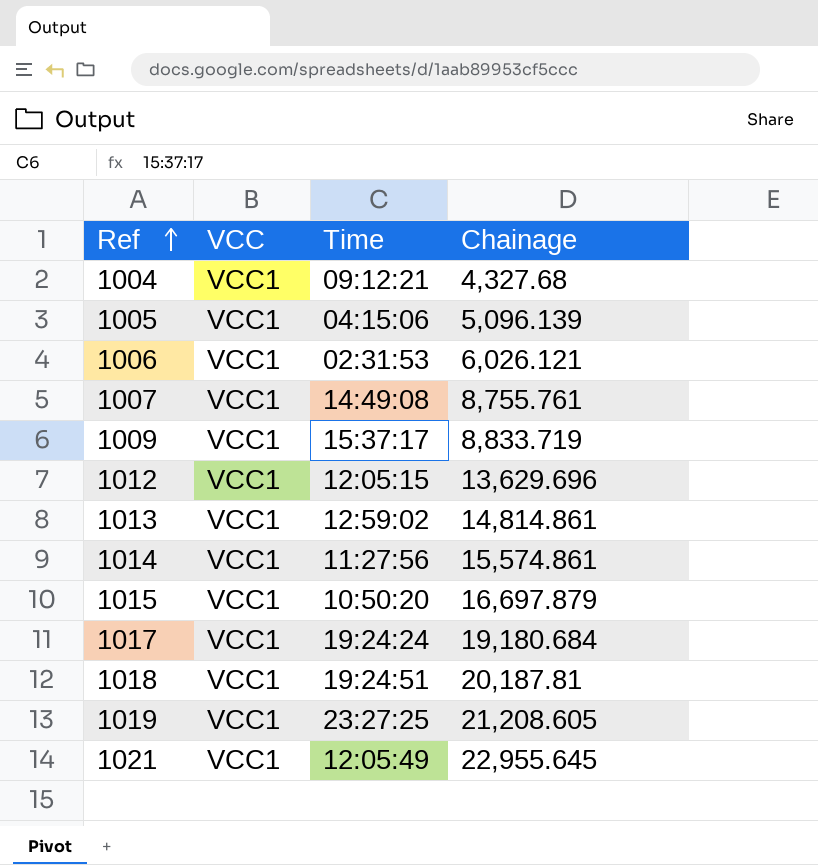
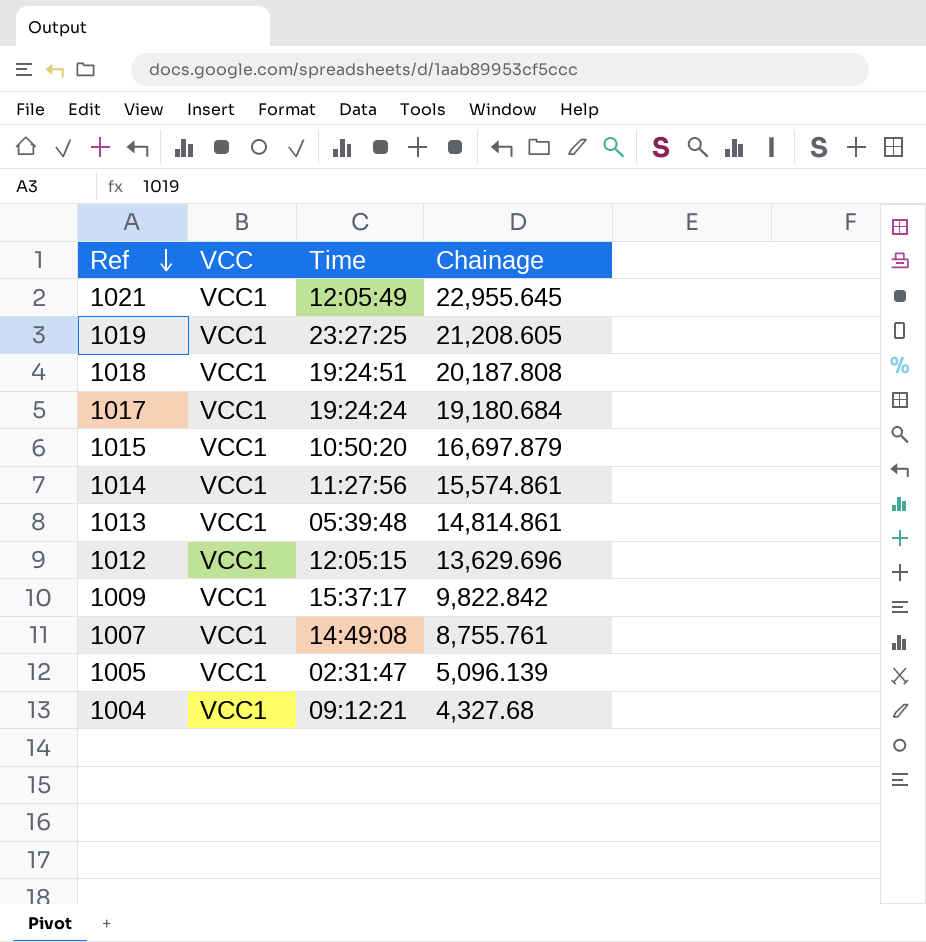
row order: Ref ascending -> Ref descending
row 1006: VCC1 | 02:31:53 | 6,026.121 -> none
1018 | Chainage: 20,187.81 -> 20,187.808
1013 | Time: 12:59:02 -> 05:39:48
1009 | Chainage: 8,833.719 -> 9,822.842
1005 | Time: 04:15:06 -> 02:31:47

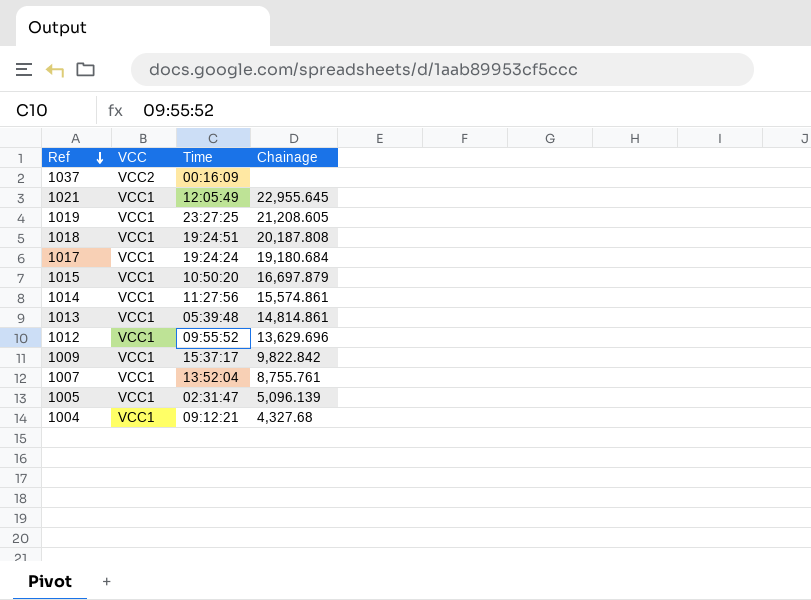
row 1037: none -> VCC2 | 00:16:09 | none
1012 | Time: 12:05:15 -> 09:55:52
1007 | Time: 14:49:08 -> 13:52:04

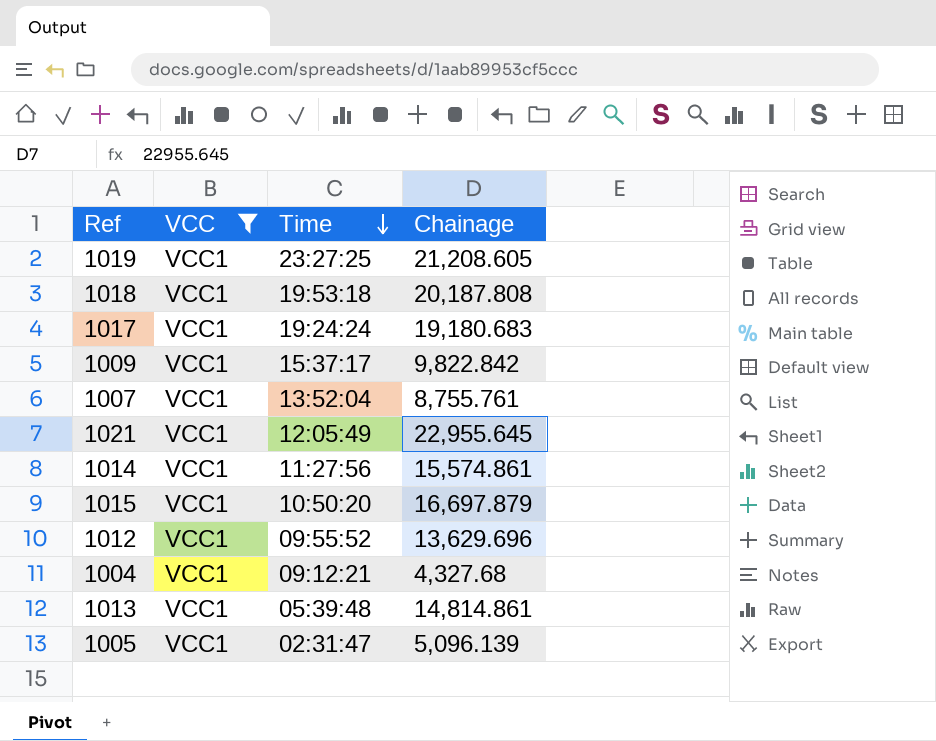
filter: none -> VCC = VCC1
row order: Ref descending -> Time descending
1018 | Time: 19:24:51 -> 19:53:18
1017 | Chainage: 19,180.684 -> 19,180.683

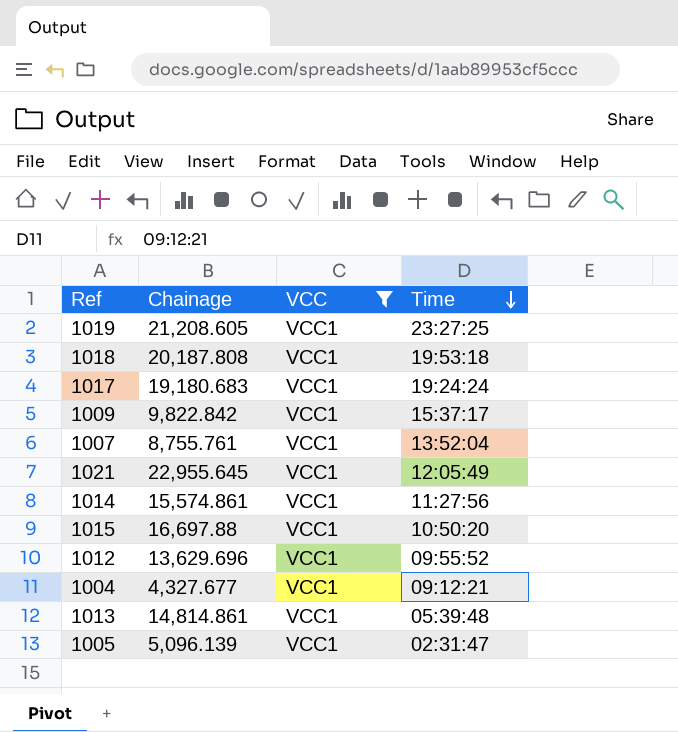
column Chainage | position: 4 -> 2
1015 | Chainage: 16,697.879 -> 16,697.88
1004 | Chainage: 4,327.68 -> 4,327.677

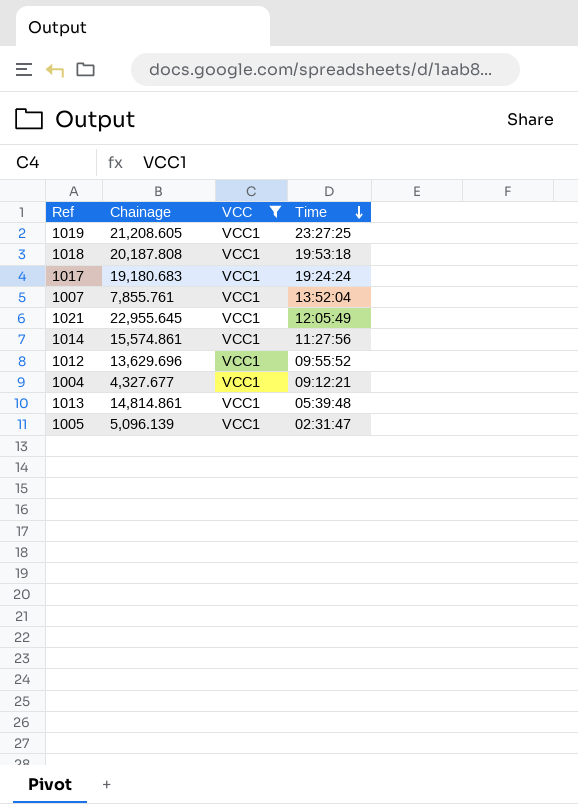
row 1009: 9,822.842 | VCC1 | 15:37:17 -> none
row 1015: 16,697.88 | VCC1 | 10:50:20 -> none
1007 | Chainage: 8,755.761 -> 7,855.761

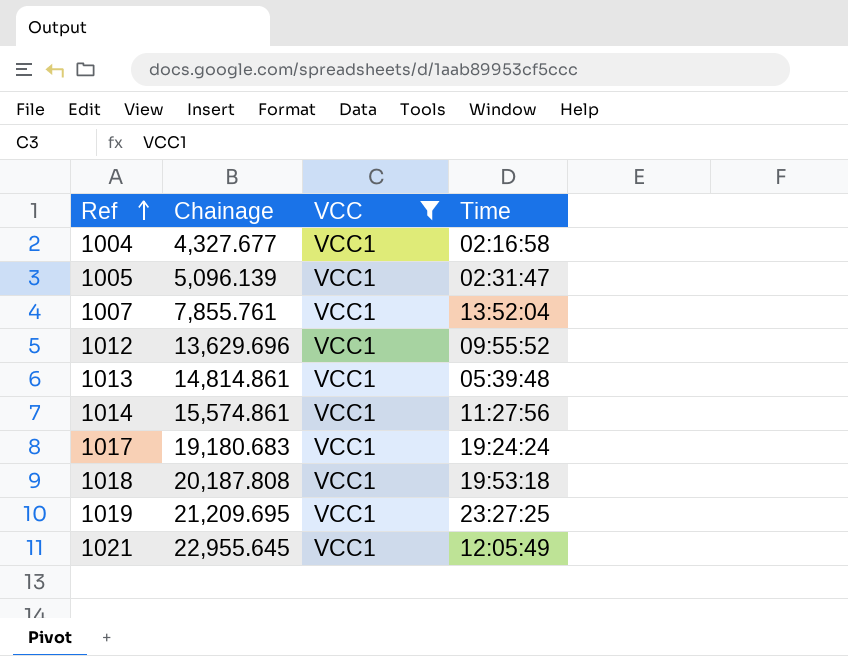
row order: Time descending -> Ref ascending
1004 | Time: 09:12:21 -> 02:16:58
1019 | Chainage: 21,208.605 -> 21,209.695

